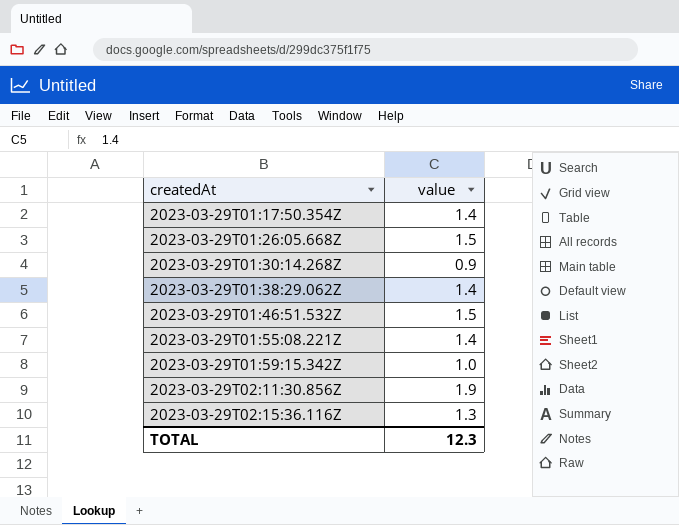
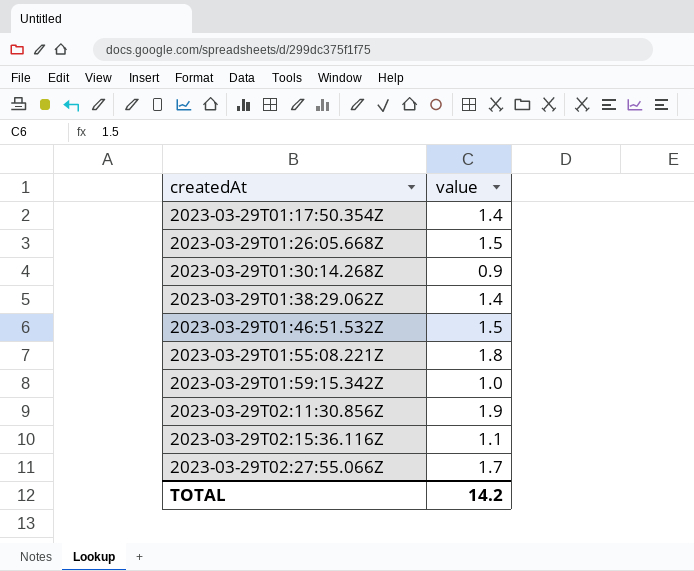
2023-03-29T01:55:08.221Z | value: 1.4 -> 1.8
2023-03-29T02:15:36.116Z | value: 1.3 -> 1.1
row 2023-03-29T02:27:55.066Z: none -> 1.7
TOTAL | value: 12.3 -> 14.2

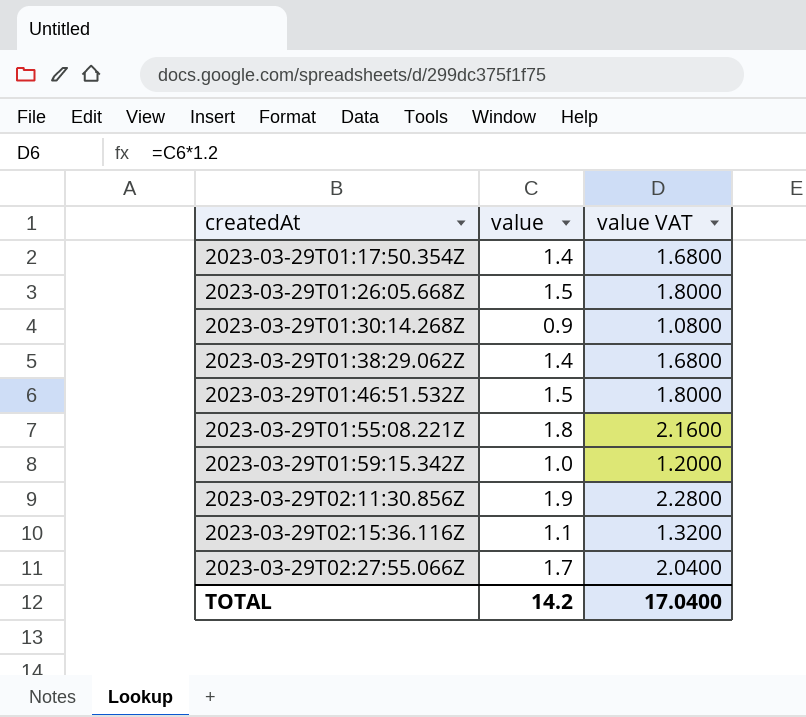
column value VAT | formula: none -> [value] * 1.2

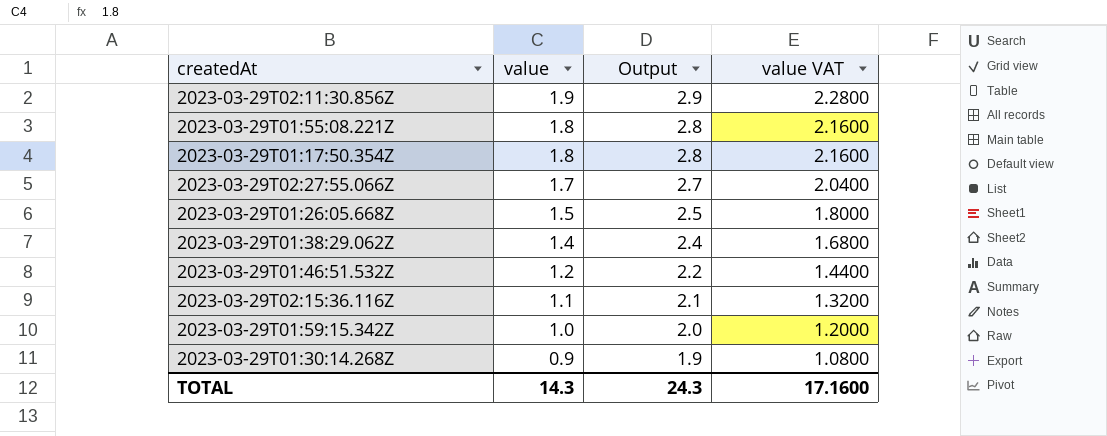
row order: createdAt ascending -> value descending
column Output | formula: none -> [value] + 1
2023-03-29T01:17:50.354Z | value: 1.4 -> 1.8
2023-03-29T01:17:50.354Z | value VAT: 1.6800 -> 2.1600
2023-03-29T01:46:51.532Z | value: 1.5 -> 1.2
2023-03-29T01:46:51.532Z | value VAT: 1.8000 -> 1.4400
TOTAL | value: 14.2 -> 14.3
TOTAL | value VAT: 17.0400 -> 17.1600

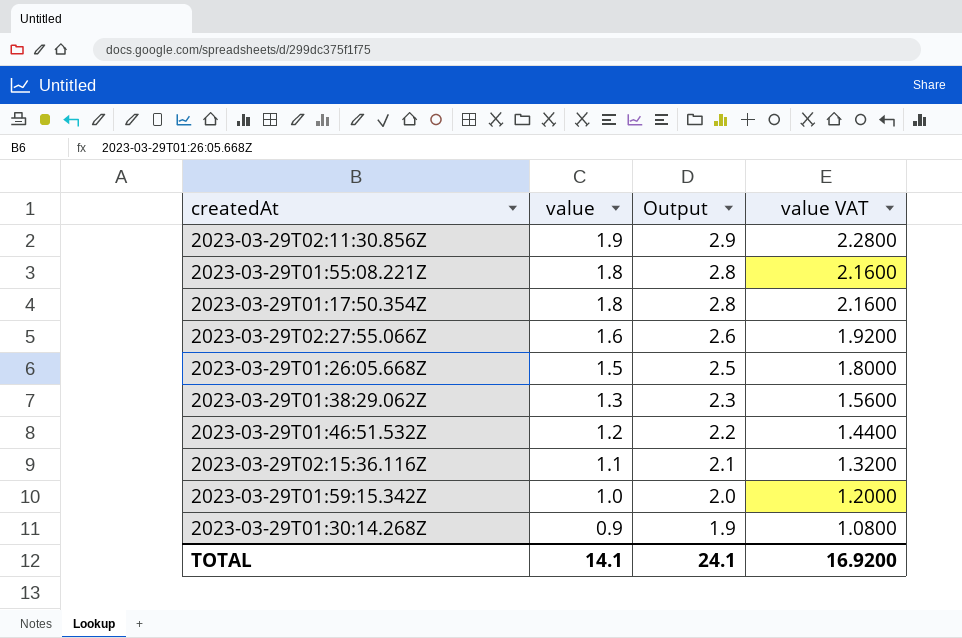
2023-03-29T02:27:55.066Z | value: 1.7 -> 1.6
2023-03-29T02:27:55.066Z | Output: 2.7 -> 2.6
2023-03-29T02:27:55.066Z | value VAT: 2.0400 -> 1.9200
2023-03-29T01:38:29.062Z | value: 1.4 -> 1.3
2023-03-29T01:38:29.062Z | Output: 2.4 -> 2.3
2023-03-29T01:38:29.062Z | value VAT: 1.6800 -> 1.5600
TOTAL | value: 14.3 -> 14.1
TOTAL | Output: 24.3 -> 24.1
TOTAL | value VAT: 17.1600 -> 16.9200

